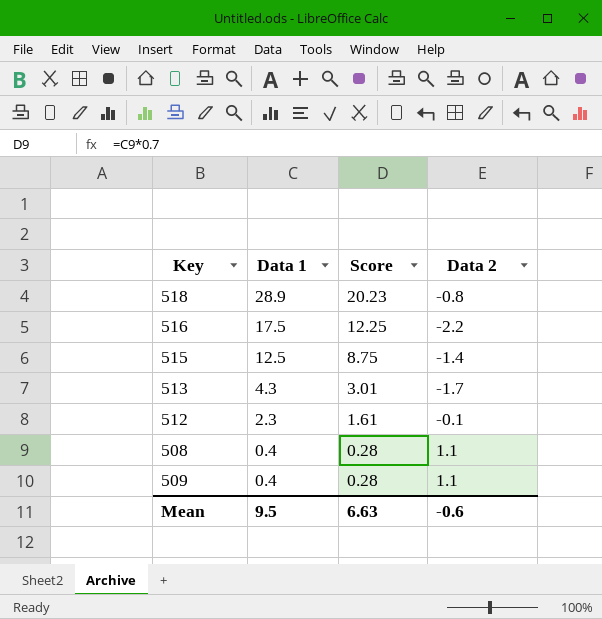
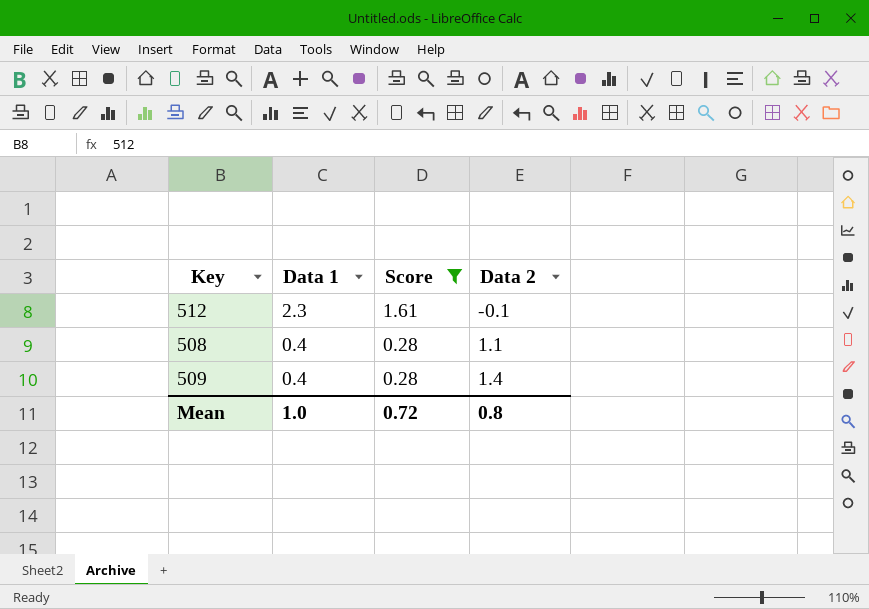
filter: none -> Score <= 1.61
509 | Data 2: 1.1 -> 1.4
Mean | Data 1: 9.5 -> 1.0
Mean | Score: 6.63 -> 0.72
Mean | Data 2: -0.6 -> 0.8

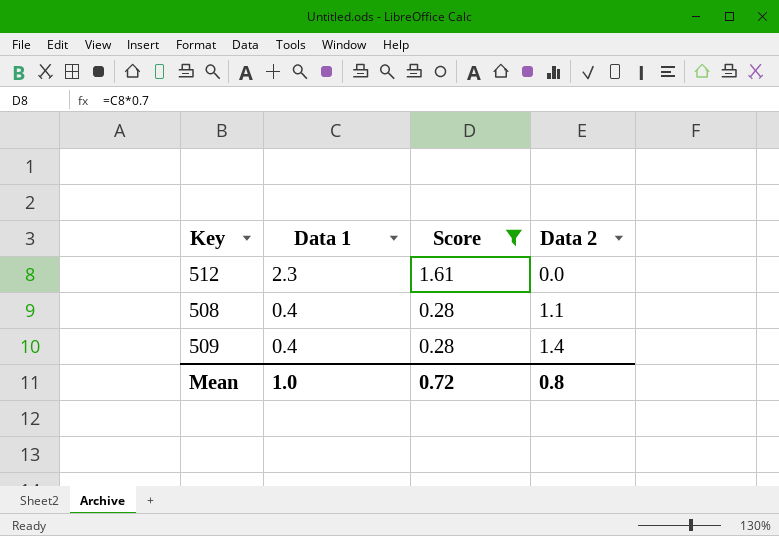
512 | Data 2: -0.1 -> 0.0

